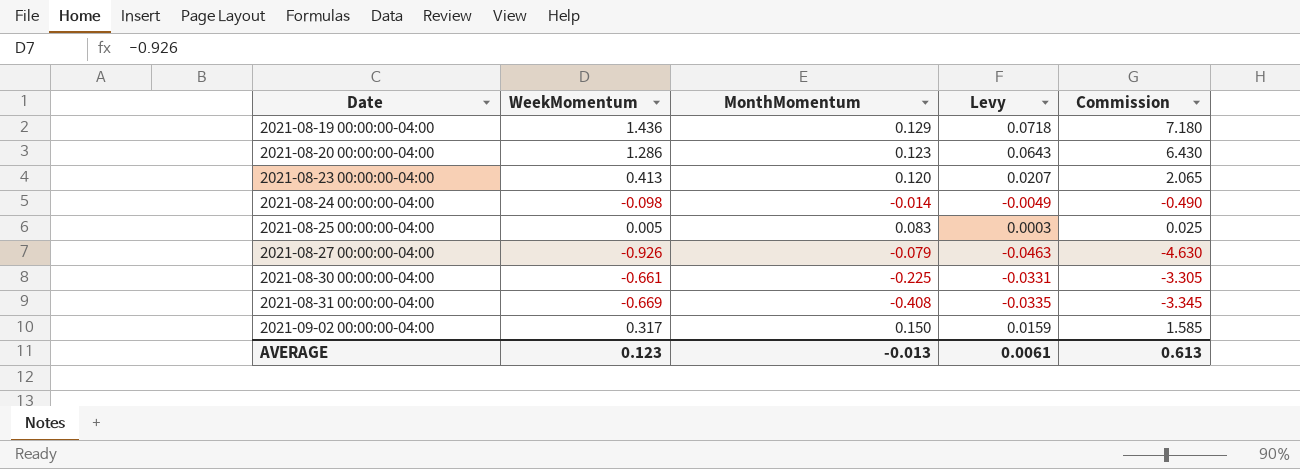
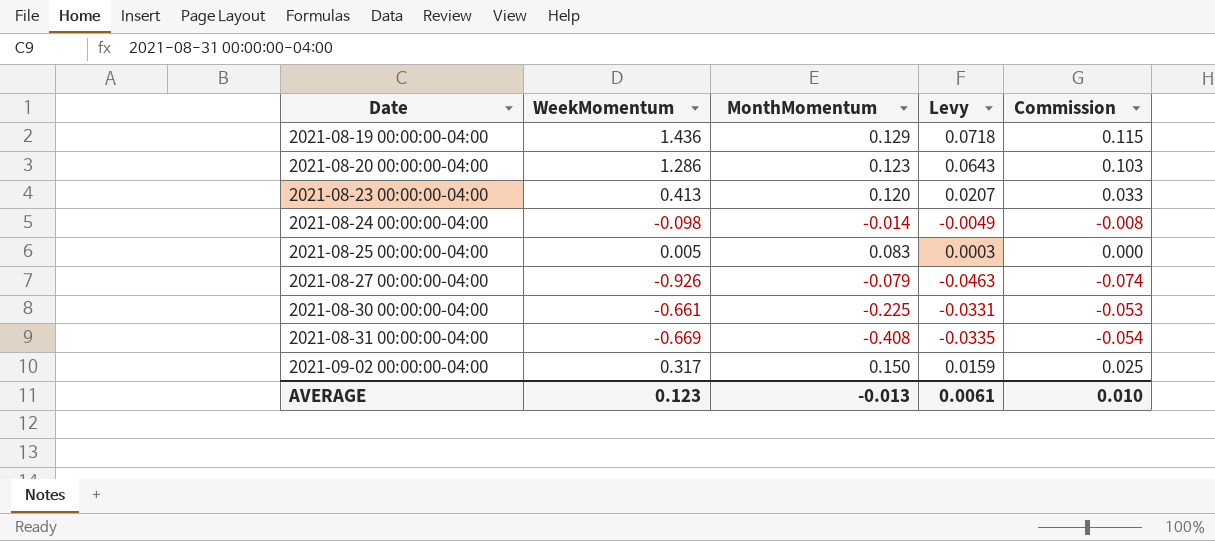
column Commission | formula: [WeekMomentum] * 5 -> [WeekMomentum] * 0.08
AVERAGE | Commission: 0.613 -> 0.010

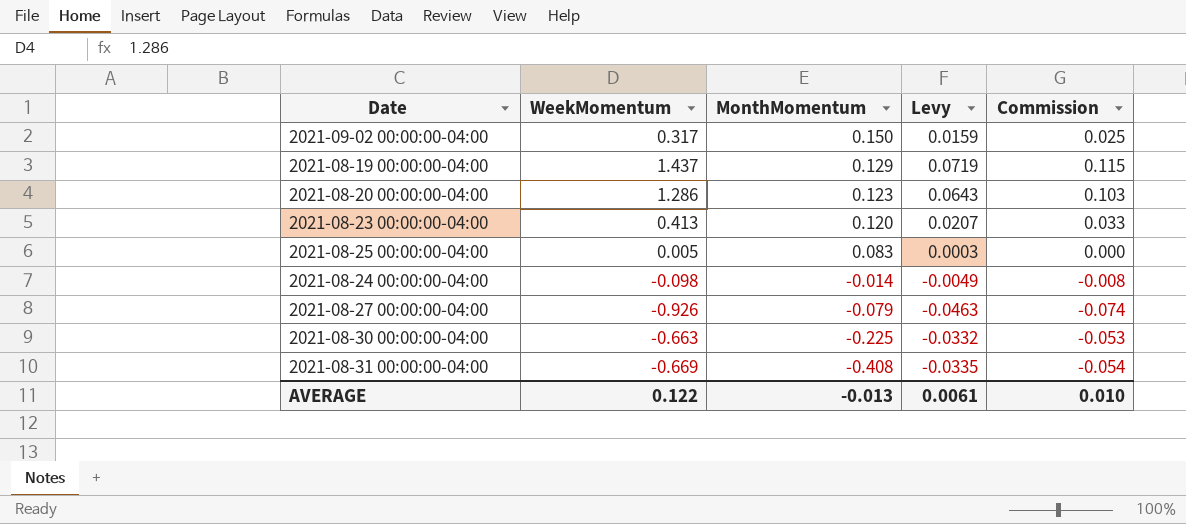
row order: Date ascending -> MonthMomentum descending
2021-08-19 00:00:00-04:00 | WeekMomentum: 1.436 -> 1.437
2021-08-19 00:00:00-04:00 | Levy: 0.0718 -> 0.0719
2021-08-30 00:00:00-04:00 | WeekMomentum: -0.661 -> -0.663
2021-08-30 00:00:00-04:00 | Levy: -0.0331 -> -0.0332
AVERAGE | WeekMomentum: 0.123 -> 0.122

